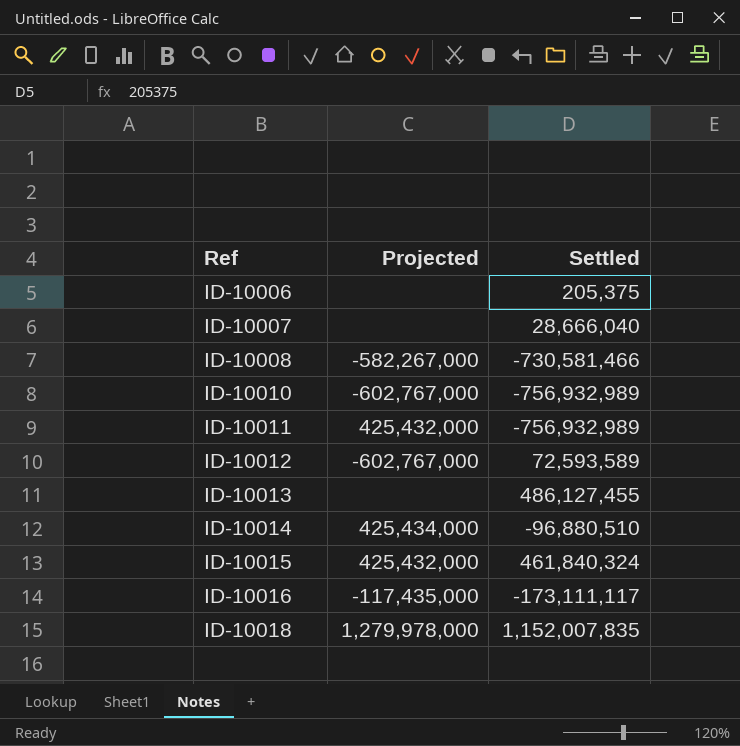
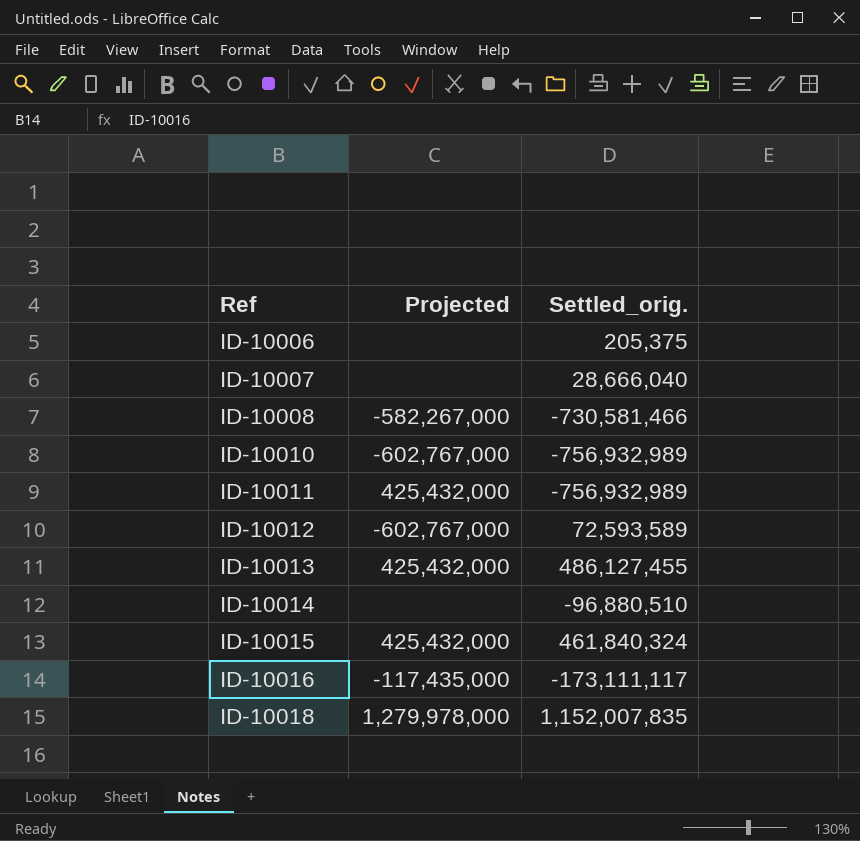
column name: Settled -> Settled_orig.
ID-10013 | Projected: none -> 425,432,000
ID-10014 | Projected: 425,434,000 -> none

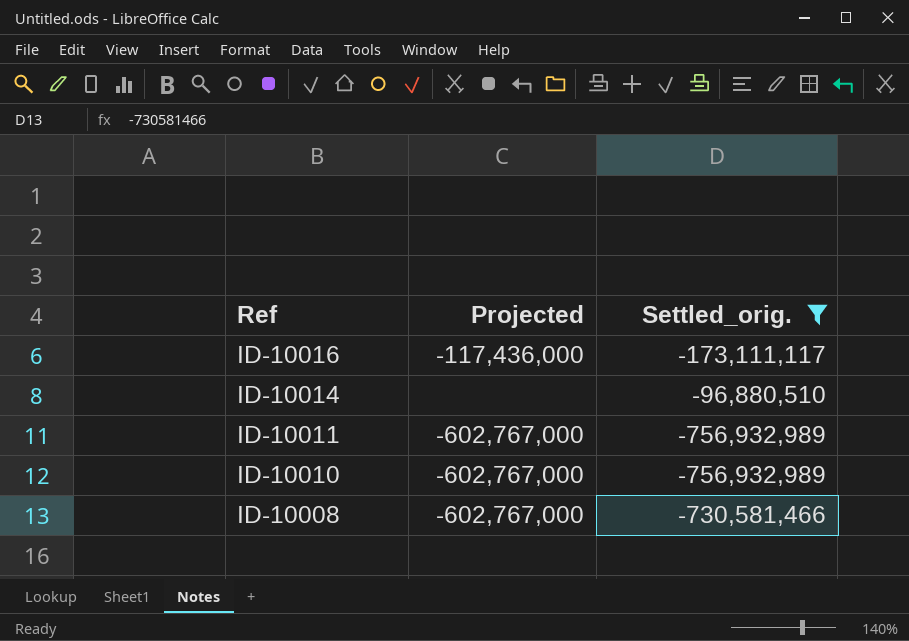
filter: none -> Settled_orig. <= -96,880,510
row order: Ref ascending -> Ref descending
ID-10016 | Projected: -117,435,000 -> -117,436,000
ID-10011 | Projected: 425,432,000 -> -602,767,000
ID-10008 | Projected: -582,267,000 -> -602,767,000

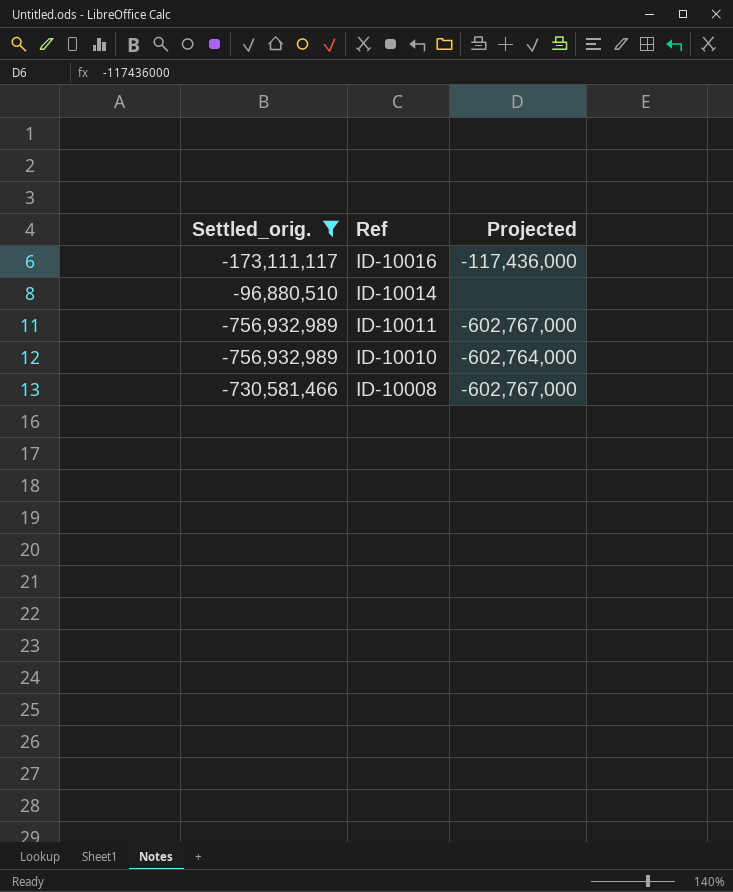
column Settled_orig. | position: 3 -> 1
ID-10010 | Projected: -602,767,000 -> -602,764,000

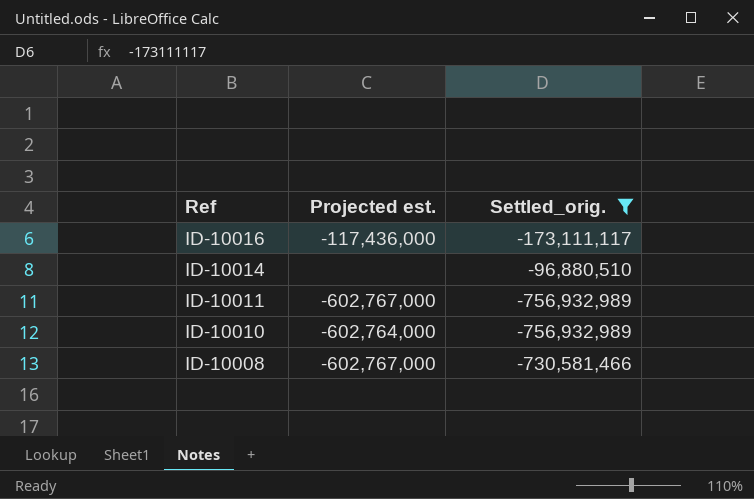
column name: Projected -> Projected est.
column Settled_orig. | position: 1 -> 3

